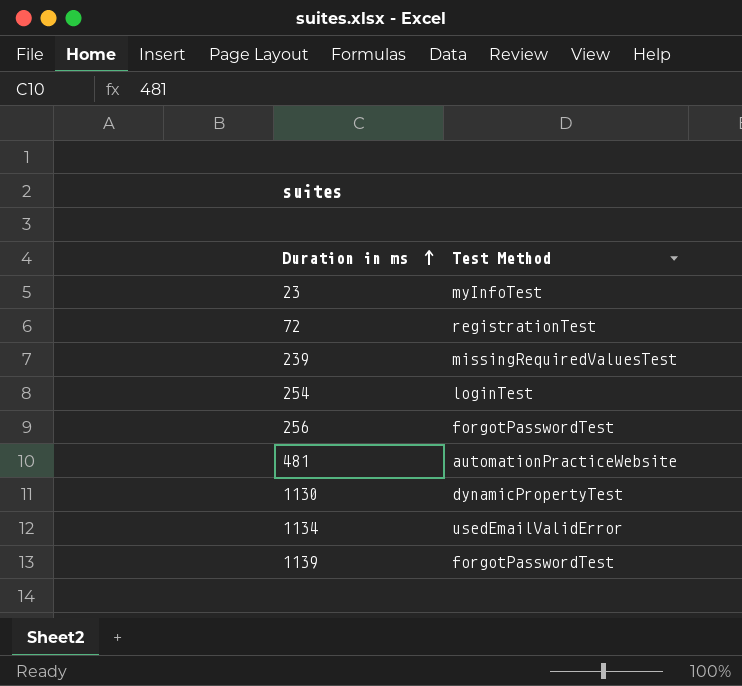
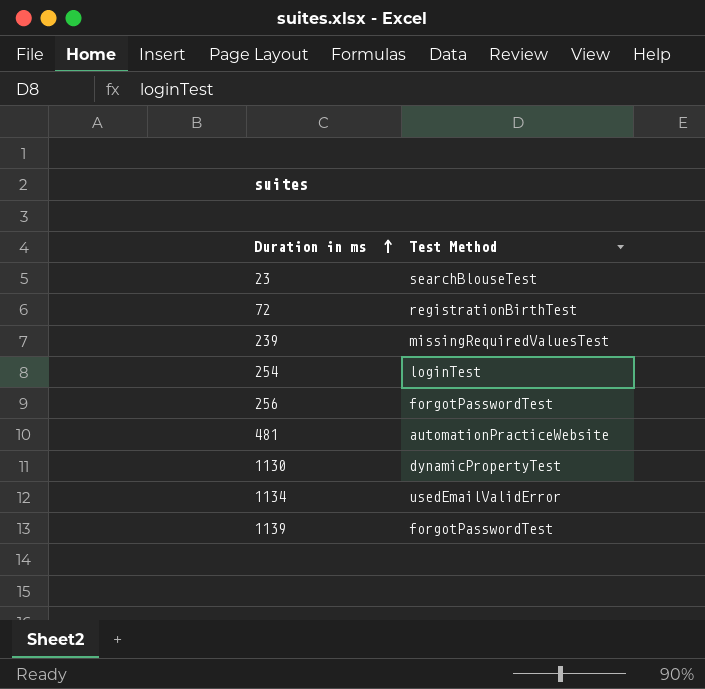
23 | Test Method: myInfoTest -> searchBlouseTest
72 | Test Method: registrationTest -> registrationBirthTest

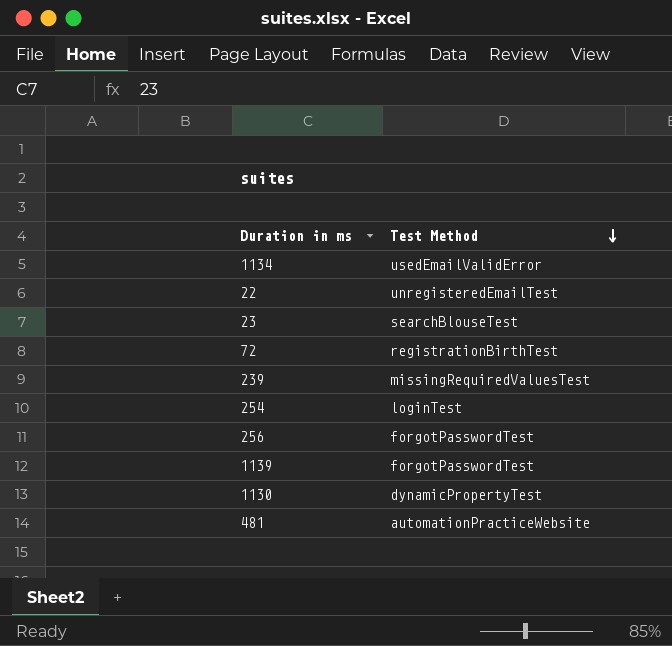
row order: Duration in ms ascending -> Test Method descending
row 22: none -> unregisteredEmailTest

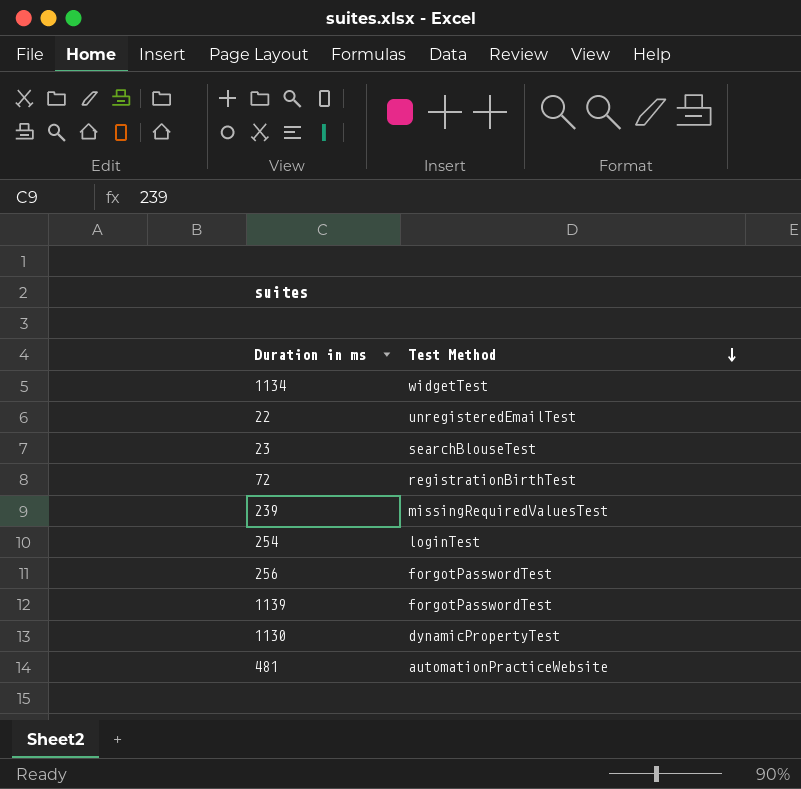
1134 | Test Method: usedEmailValidError -> widgetTest

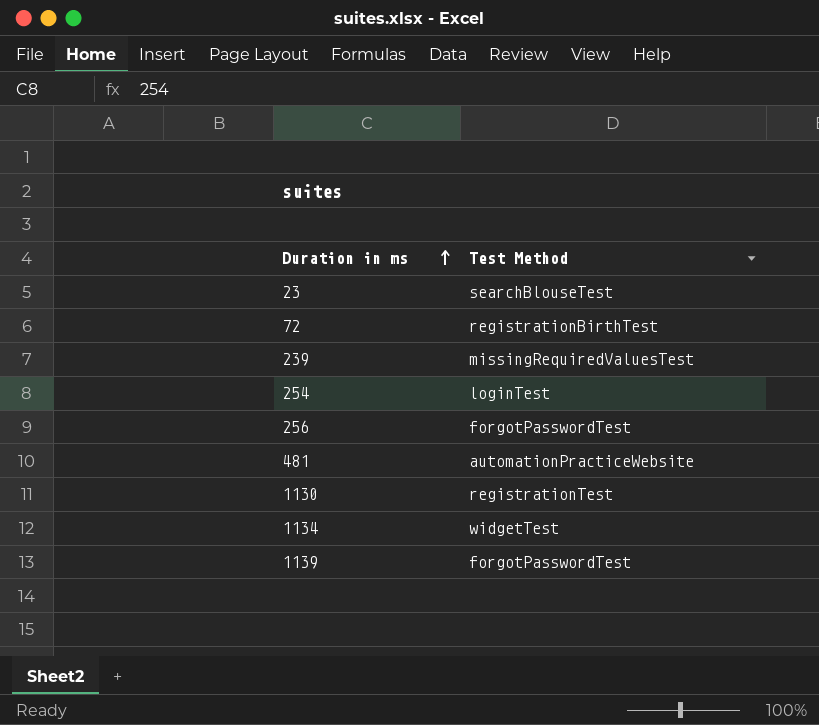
row order: Test Method descending -> Duration in ms ascending
row 22: unregisteredEmailTest -> none
1130 | Test Method: dynamicPropertyTest -> registrationTest

